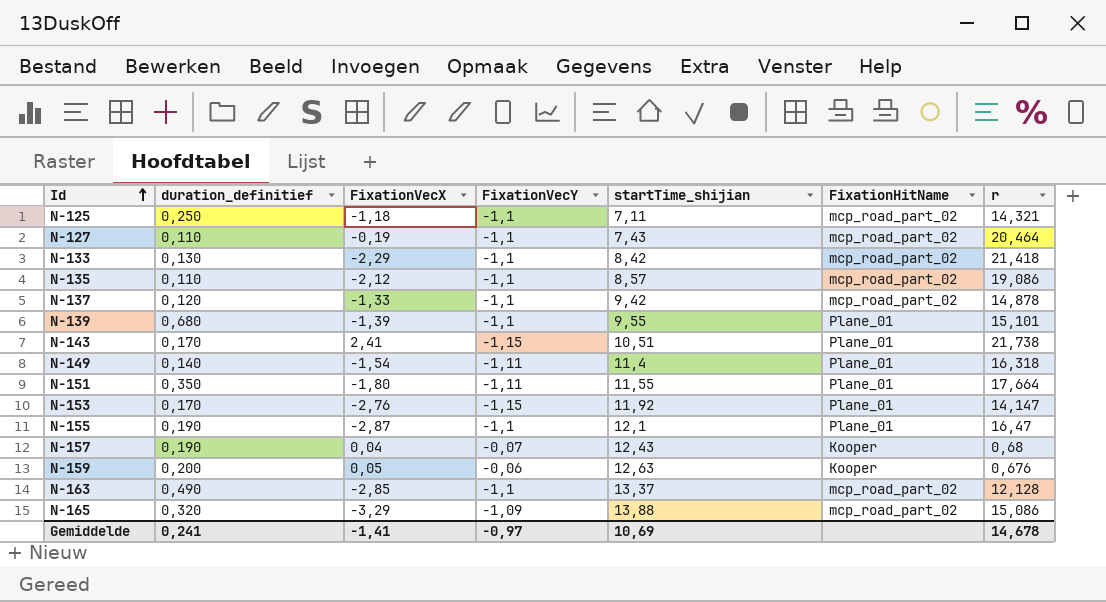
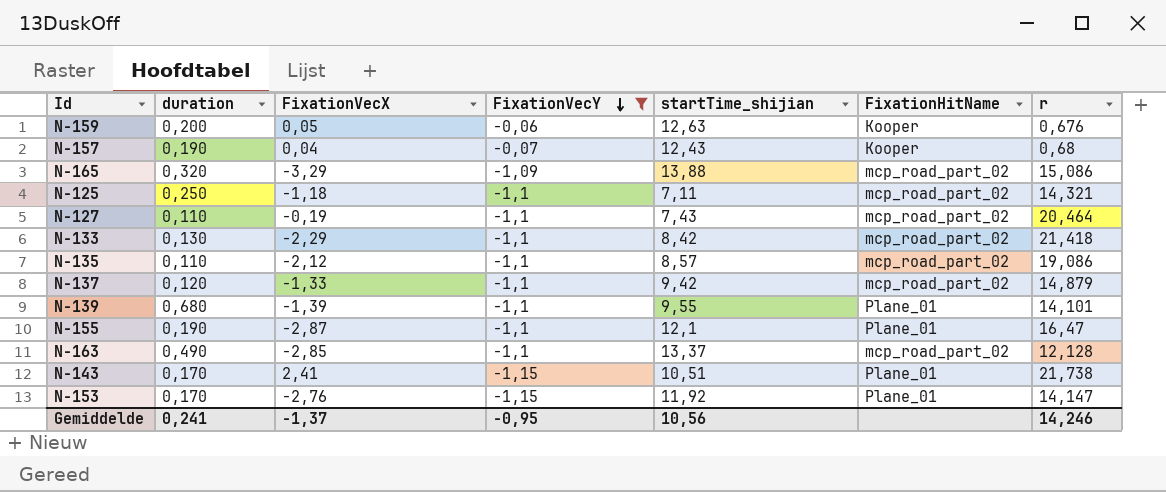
filter: none -> FixationVecY != -1,11
row order: Id ascending -> FixationVecY descending
column name: duration_definitief -> duration
N-137 | r: 14,878 -> 14,879
N-139 | r: 15,101 -> 14,101
Gemiddelde | FixationVecX: -1,41 -> -1,37
Gemiddelde | FixationVecY: -0,97 -> -0,95
Gemiddelde | startTime_shijian: 10,69 -> 10,56
Gemiddelde | r: 14,678 -> 14,246

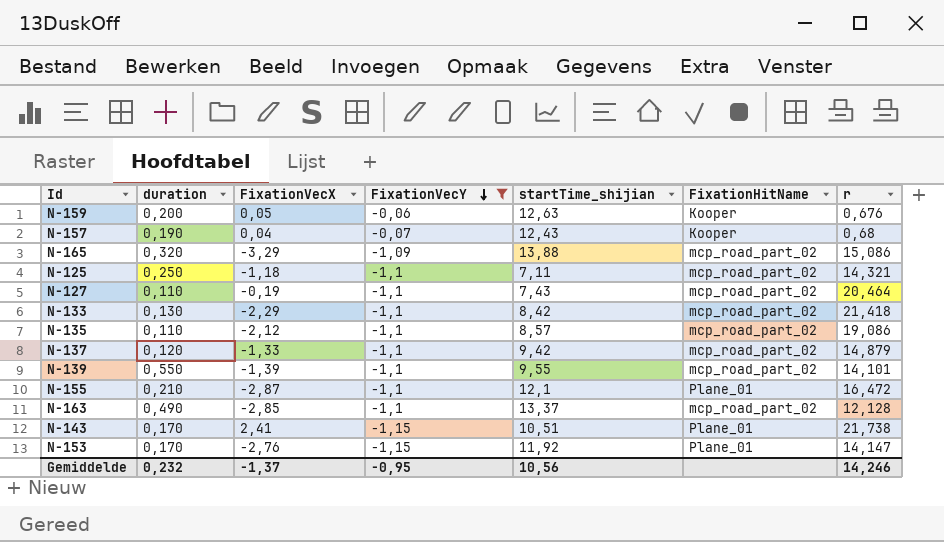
N-139 | duration: 0,680 -> 0,550
N-139 | FixationHitName: Plane_01 -> mcp_road_part_02
N-155 | duration: 0,190 -> 0,210
N-155 | r: 16,47 -> 16,472
Gemiddelde | duration: 0,241 -> 0,232

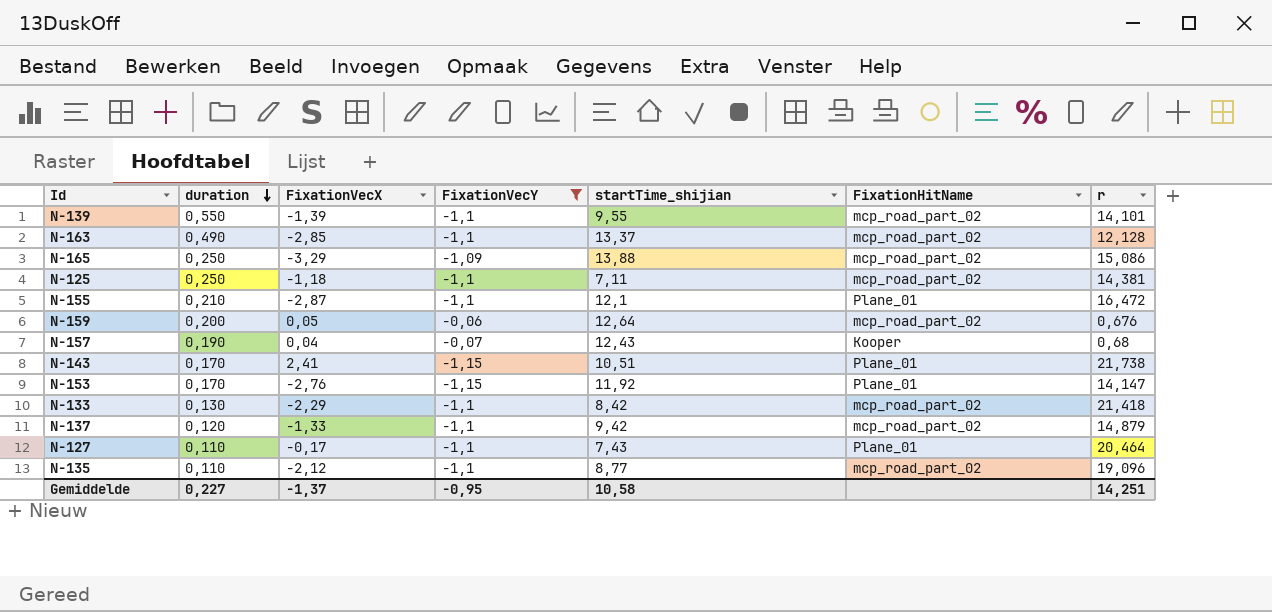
row order: FixationVecY descending -> duration descending
N-165 | duration: 0,320 -> 0,250
N-125 | r: 14,321 -> 14,381
N-159 | startTime_shijian: 12,63 -> 12,64
N-159 | FixationHitName: Kooper -> mcp_road_part_02
N-127 | FixationVecX: -0,19 -> -0,17
N-127 | FixationHitName: mcp_road_part_02 -> Plane_01
N-135 | startTime_shijian: 8,57 -> 8,77
N-135 | r: 19,086 -> 19,096
Gemiddelde | duration: 0,232 -> 0,227
Gemiddelde | startTime_shijian: 10,56 -> 10,58
Gemiddelde | r: 14,246 -> 14,251

